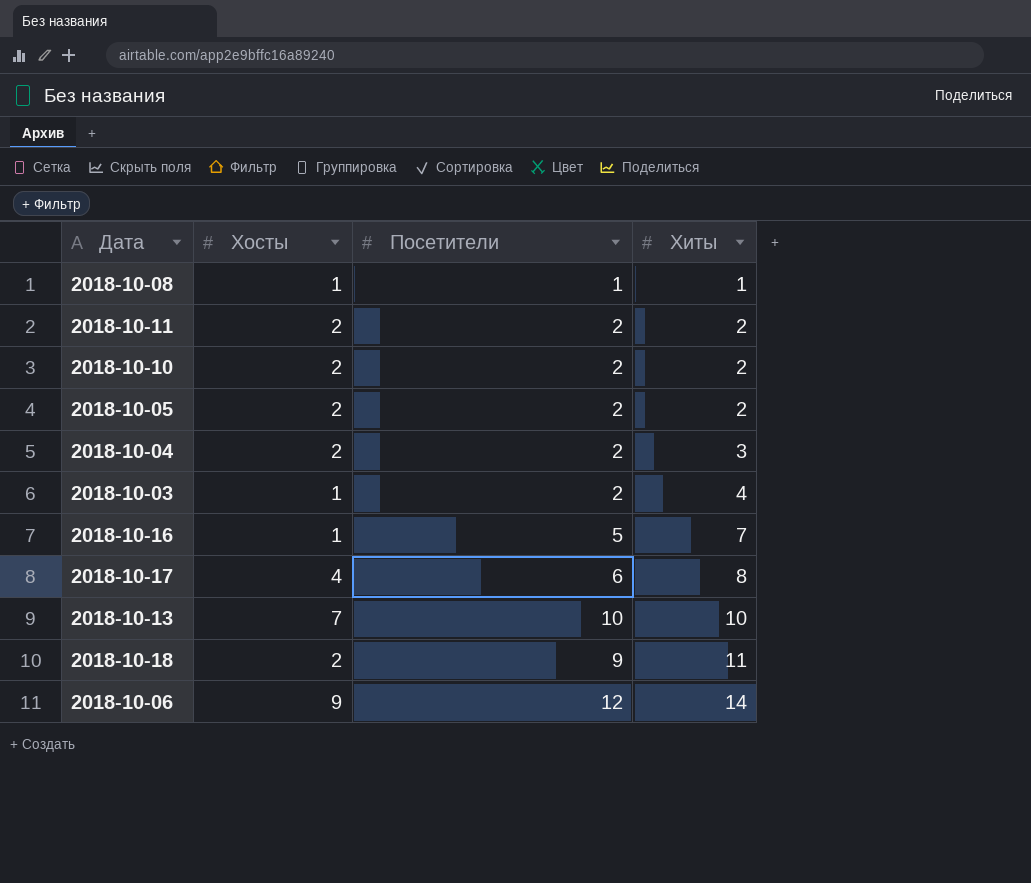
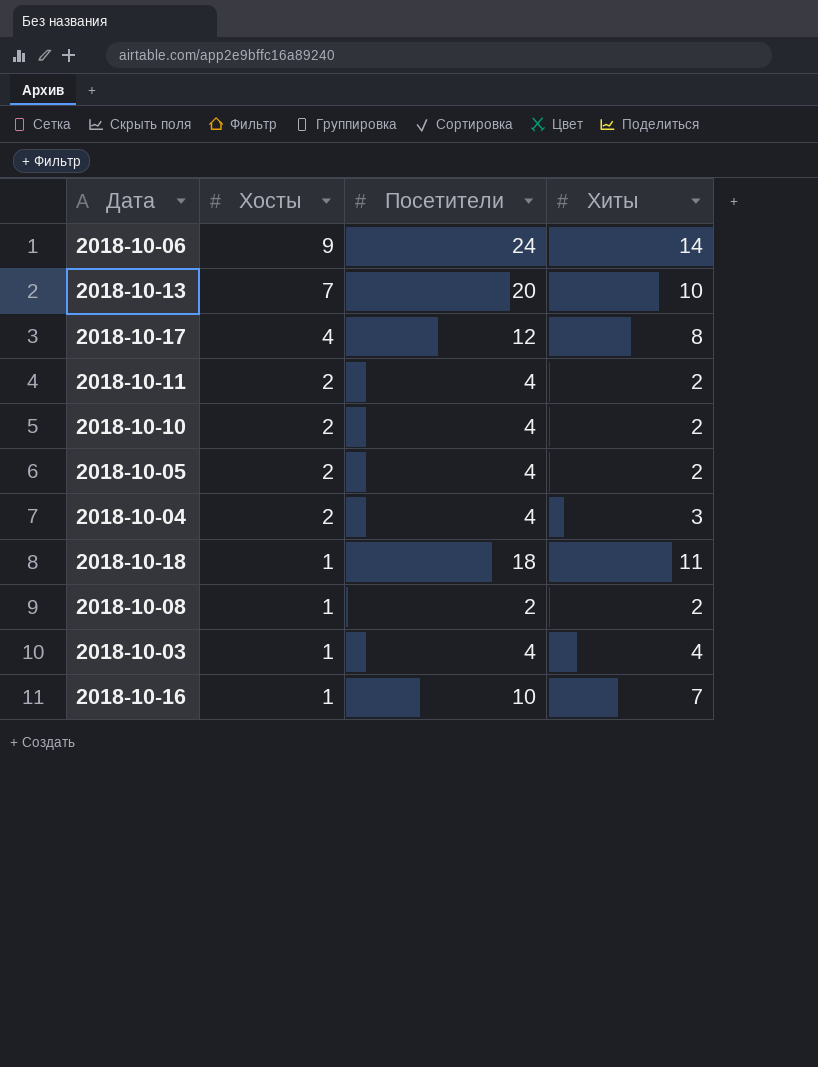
row order: Хиты ascending -> Хосты descending
2018-10-06 | Посетители: 12 -> 24
2018-10-13 | Посетители: 10 -> 20
2018-10-17 | Посетители: 6 -> 12
2018-10-11 | Посетители: 2 -> 4
2018-10-10 | Посетители: 2 -> 4
2018-10-05 | Посетители: 2 -> 4
2018-10-04 | Посетители: 2 -> 4
2018-10-18 | Хосты: 2 -> 1
2018-10-18 | Посетители: 9 -> 18
2018-10-08 | Посетители: 1 -> 2
2018-10-08 | Хиты: 1 -> 2
2018-10-03 | Посетители: 2 -> 4
2018-10-16 | Посетители: 5 -> 10

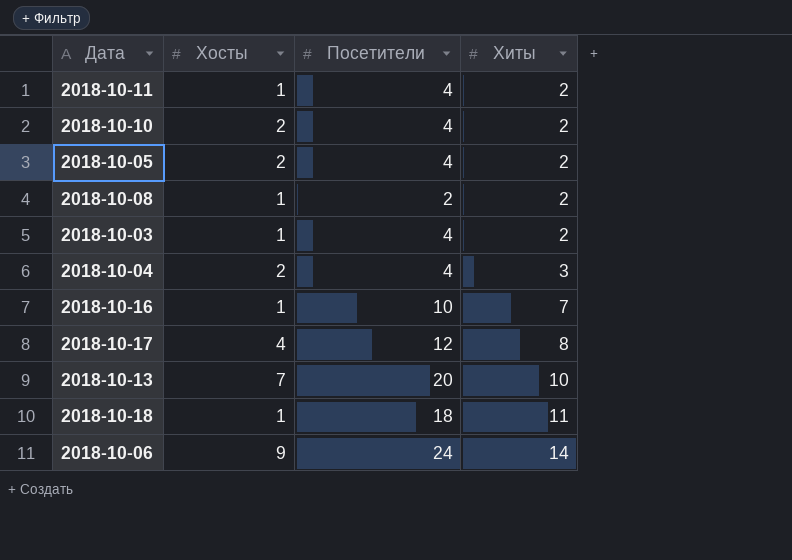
row order: Хосты descending -> Хиты ascending
2018-10-11 | Хосты: 2 -> 1
2018-10-03 | Хиты: 4 -> 2

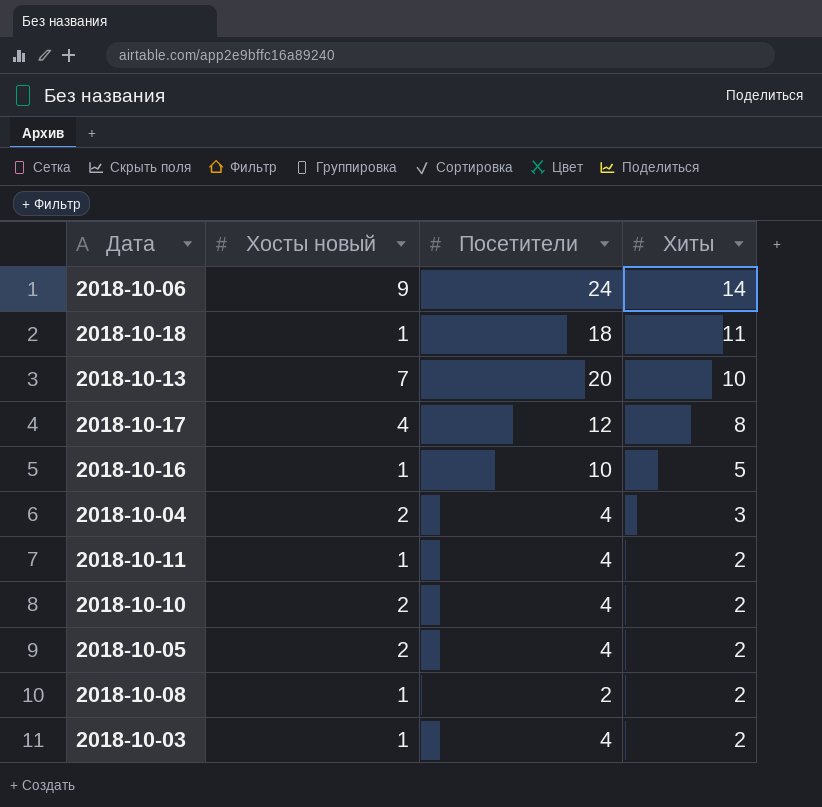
row order: Хиты ascending -> Хиты descending
column name: Хосты -> Хосты новый
2018-10-16 | Хиты: 7 -> 5

